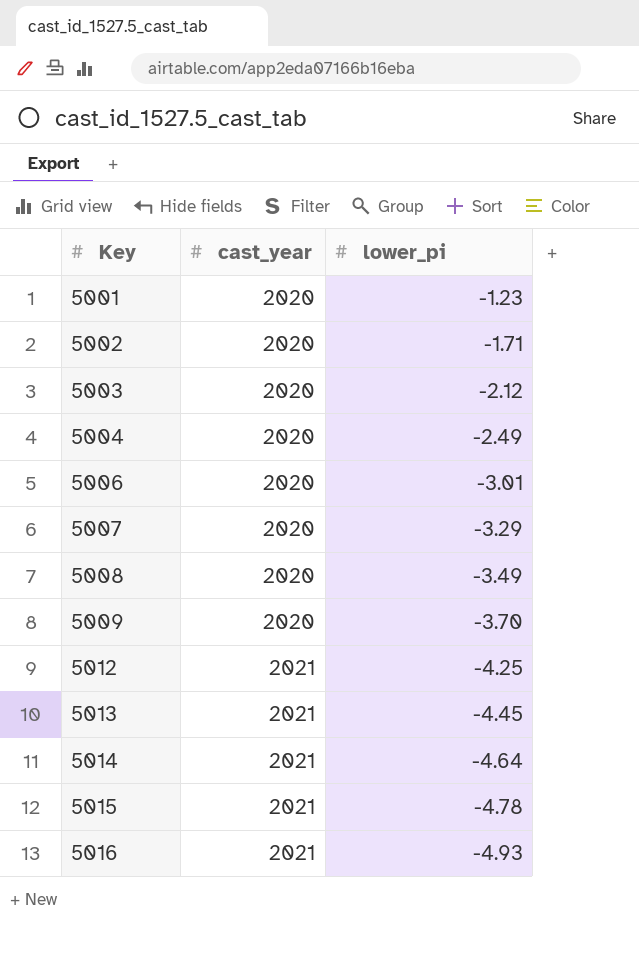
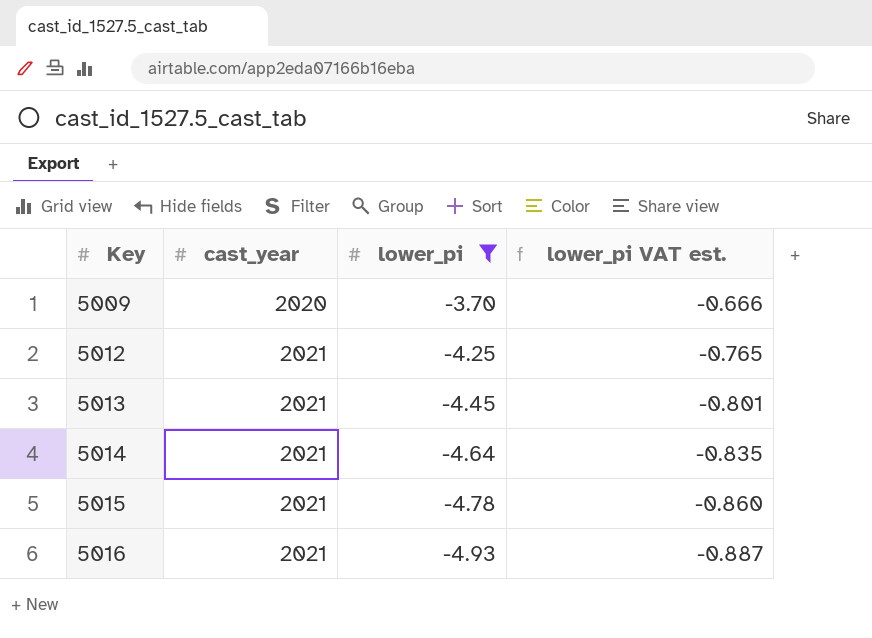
filter: none -> lower_pi <= -3.70
column lower_pi VAT est. | formula: none -> [lower_pi] * 0.18

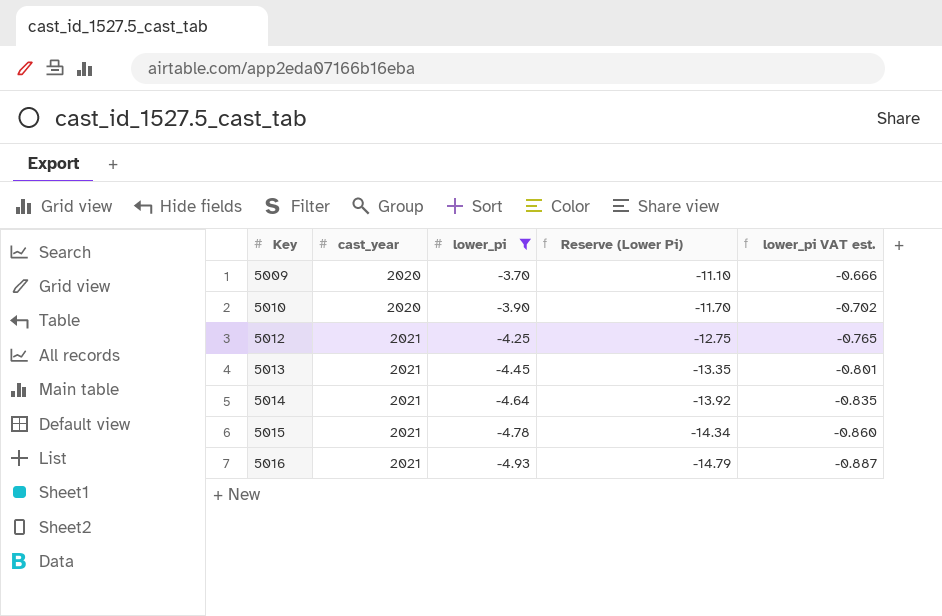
column Reserve (Lower Pi) | formula: none -> [lower_pi] * 3
row 5010: none -> 2020 | -3.90 | -11.70 | -0.702

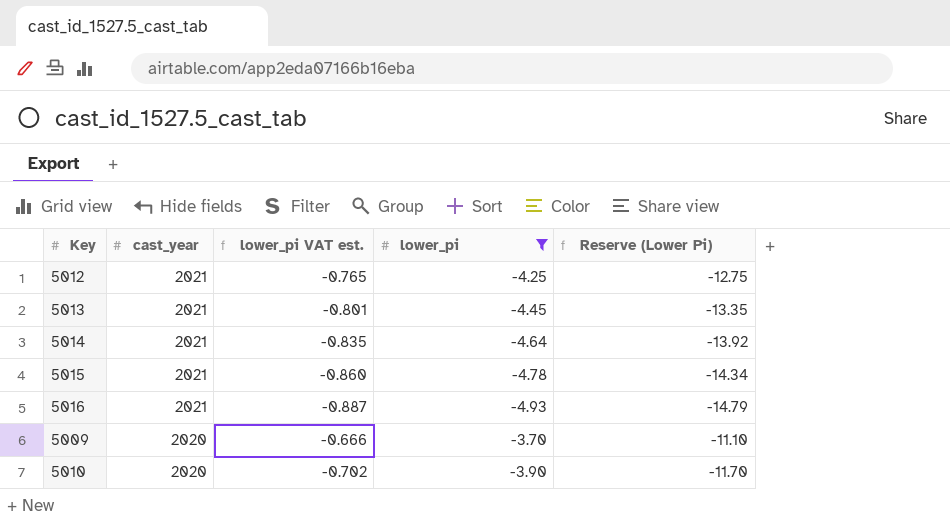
row order: Key ascending -> cast_year descending
column lower_pi VAT est. | position: 5 -> 3

